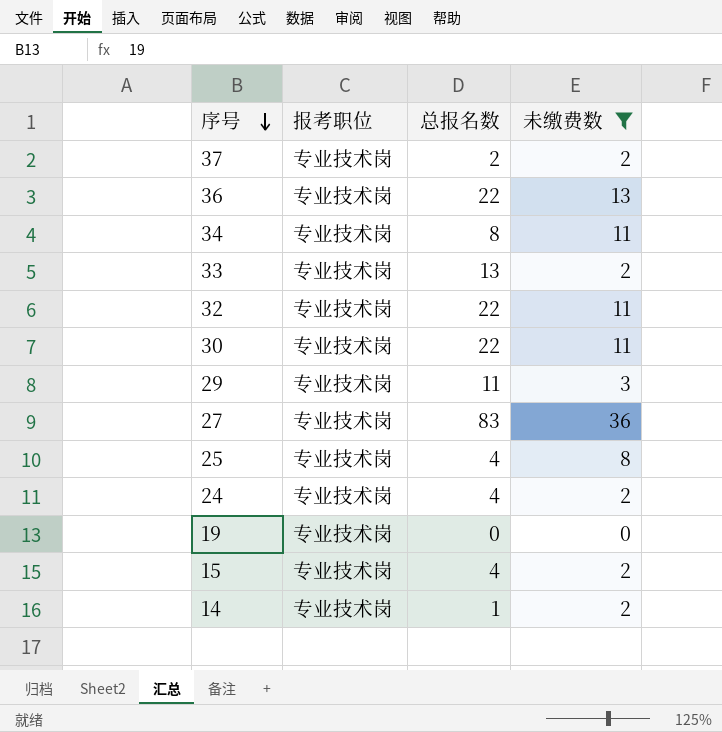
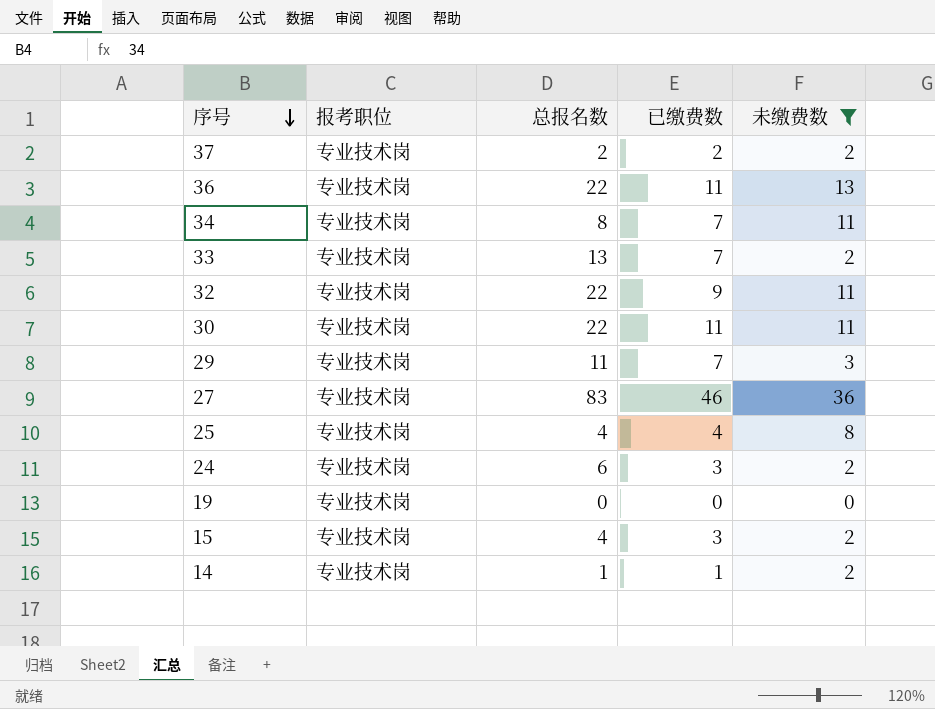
column 已缴费数 | position: none -> 4
24 | 总报名数: 4 -> 6

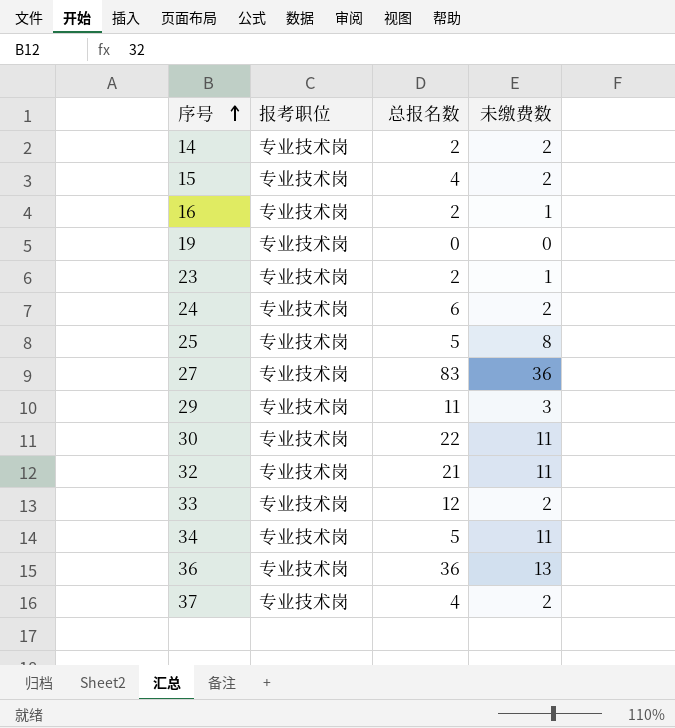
filter: 未缴费数 != 1 -> none
row order: 序号 descending -> 序号 ascending
column 已缴费数 | position: 4 -> none
14 | 总报名数: 1 -> 2
25 | 总报名数: 4 -> 5
32 | 总报名数: 22 -> 21
33 | 总报名数: 13 -> 12
34 | 总报名数: 8 -> 5
36 | 总报名数: 22 -> 36
37 | 总报名数: 2 -> 4

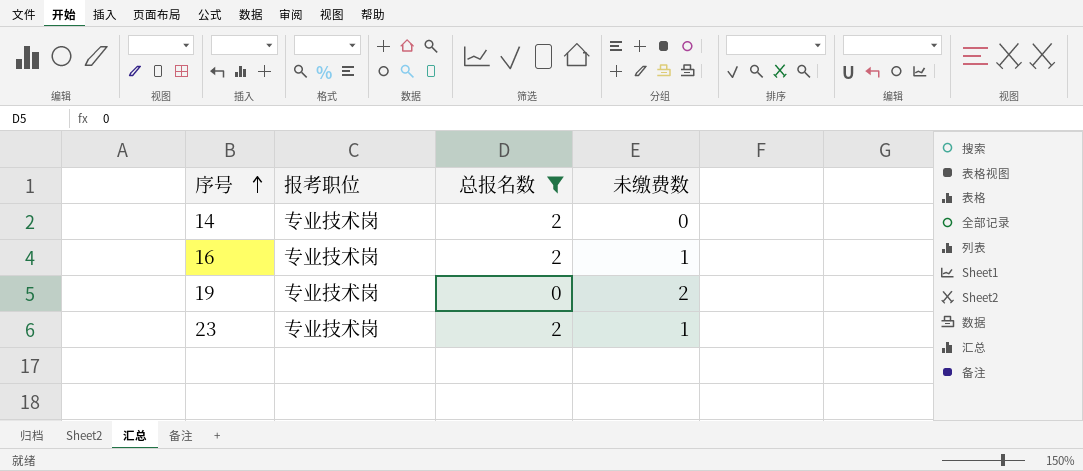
filter: none -> 总报名数 <= 2
14 | 未缴费数: 2 -> 0
19 | 未缴费数: 0 -> 2

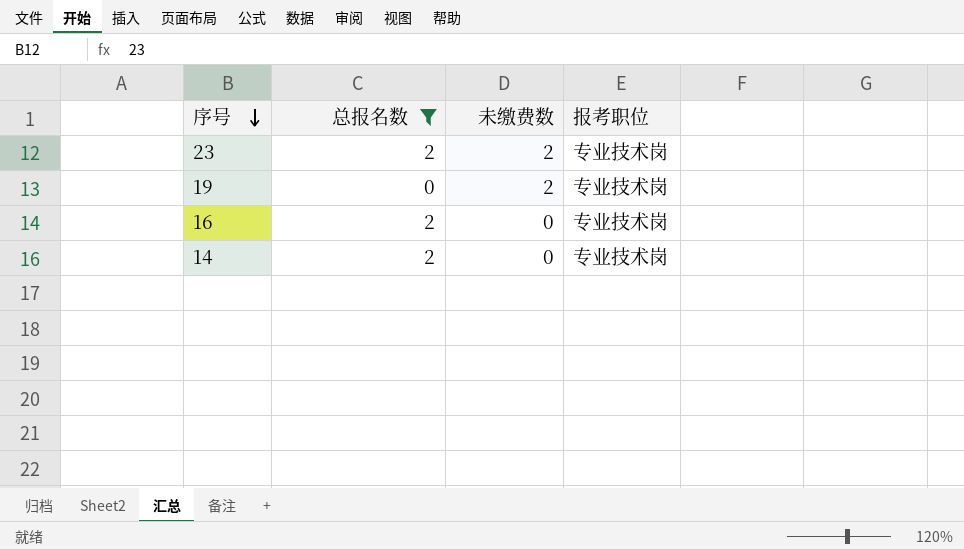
row order: 序号 ascending -> 序号 descending
column 报考职位 | position: 2 -> 4
23 | 未缴费数: 1 -> 2
16 | 未缴费数: 1 -> 0

